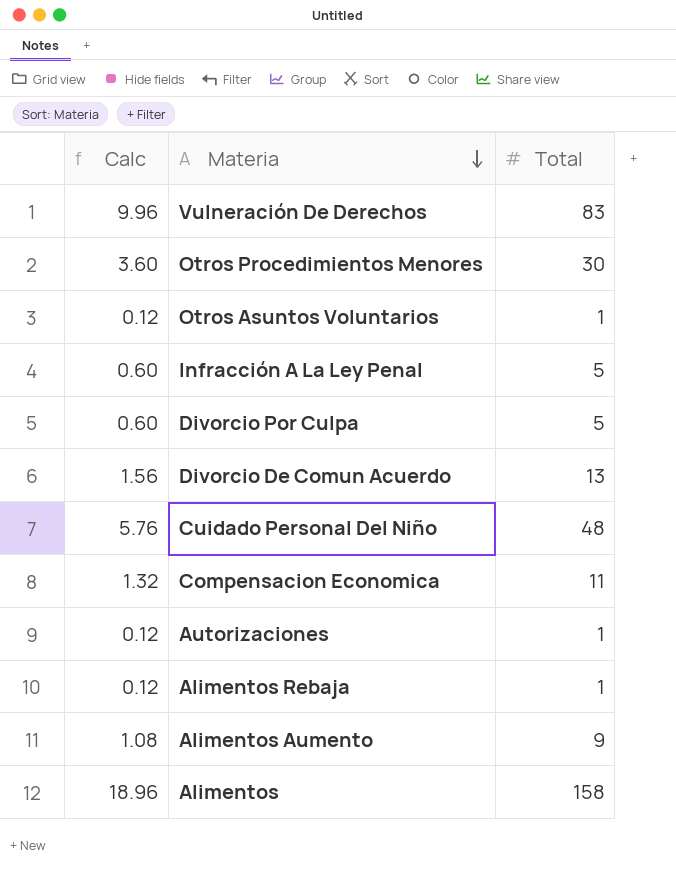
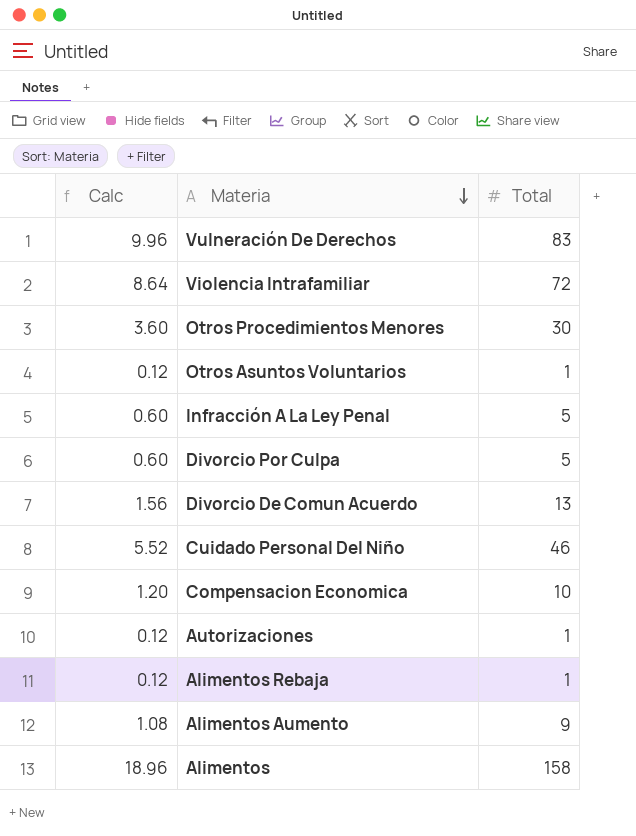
row Violencia Intrafamiliar: none -> 8.64 | 72
Cuidado Personal Del Niño | Calc: 5.76 -> 5.52
Cuidado Personal Del Niño | Total: 48 -> 46
Compensacion Economica | Calc: 1.32 -> 1.20
Compensacion Economica | Total: 11 -> 10

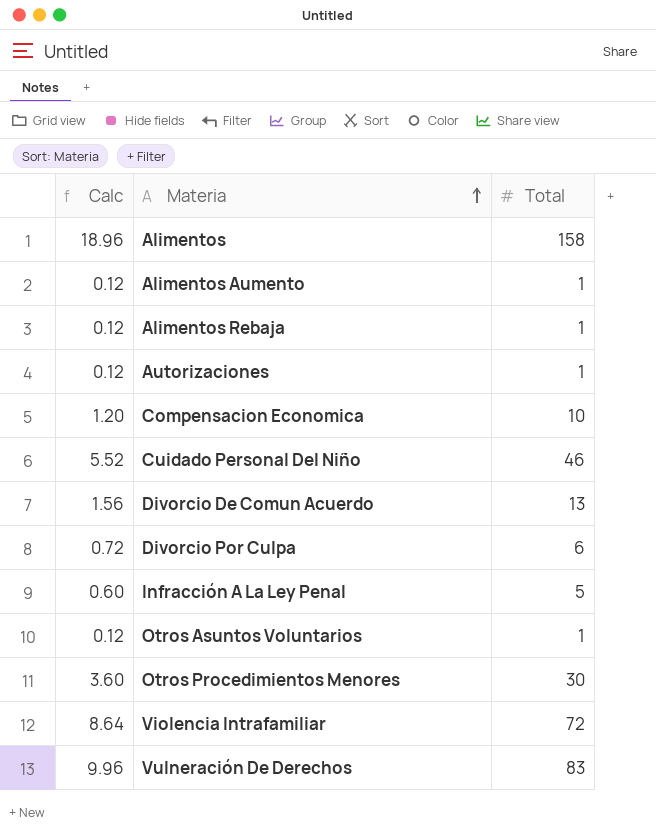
row order: Materia descending -> Materia ascending
Alimentos Aumento | Calc: 1.08 -> 0.12
Alimentos Aumento | Total: 9 -> 1
Divorcio Por Culpa | Calc: 0.60 -> 0.72
Divorcio Por Culpa | Total: 5 -> 6

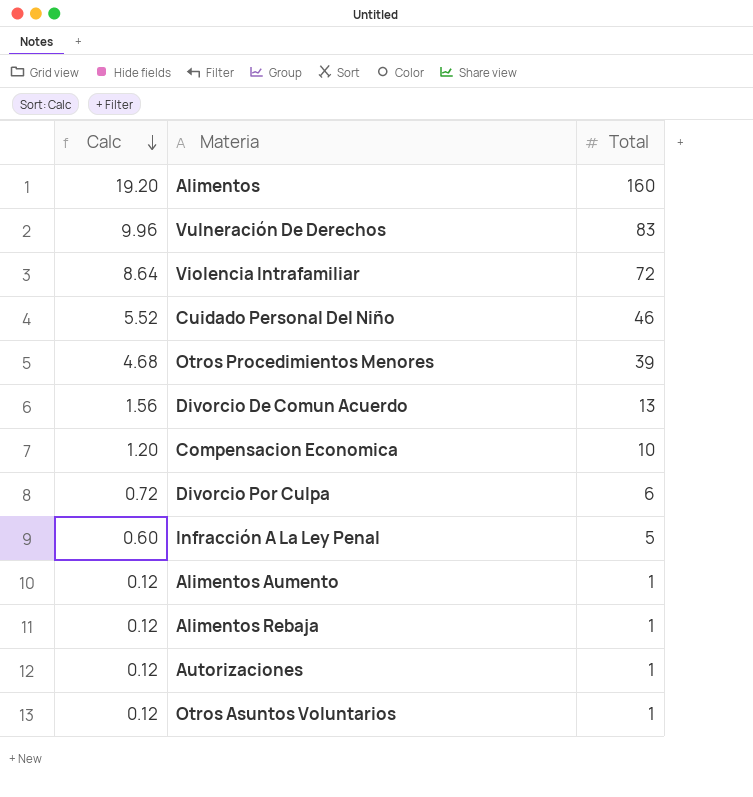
row order: Materia ascending -> Calc descending
Alimentos | Calc: 18.96 -> 19.20
Alimentos | Total: 158 -> 160
Otros Procedimientos Menores | Calc: 3.60 -> 4.68
Otros Procedimientos Menores | Total: 30 -> 39

